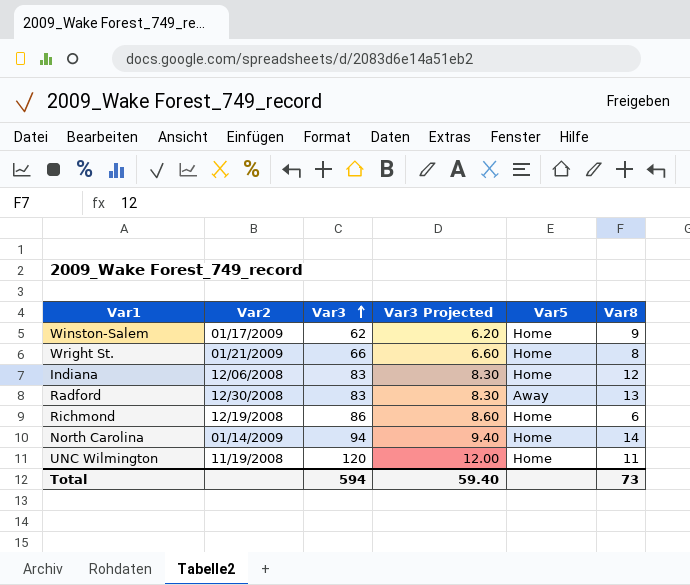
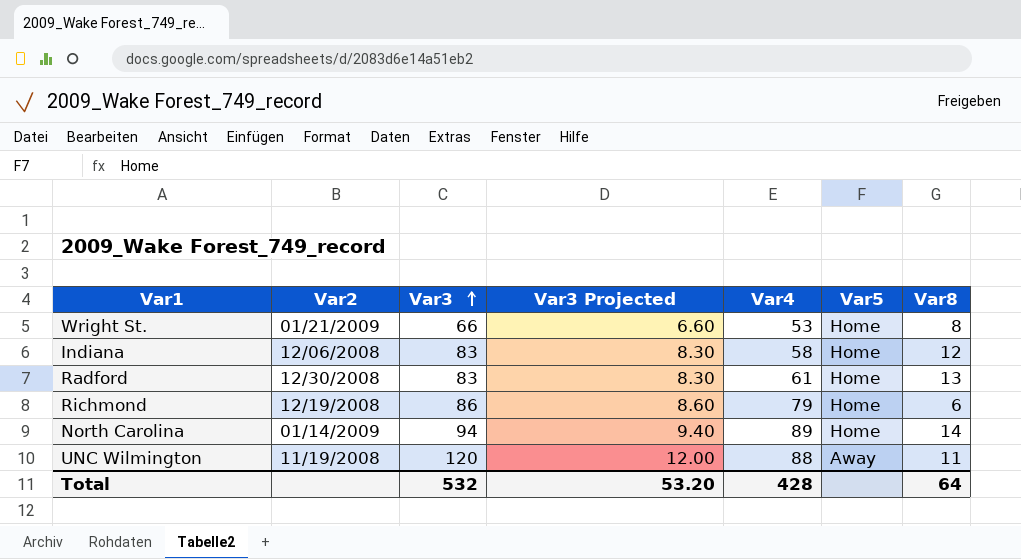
column Var4 | position: none -> 5
row Winston-Salem: 01/17/2009 | 62 | 6.20 | Home | 9 -> none
Radford | Var5: Away -> Home
UNC Wilmington | Var5: Home -> Away
Total | Var3: 594 -> 532
Total | Var3 Projected: 59.40 -> 53.20
Total | Var8: 73 -> 64

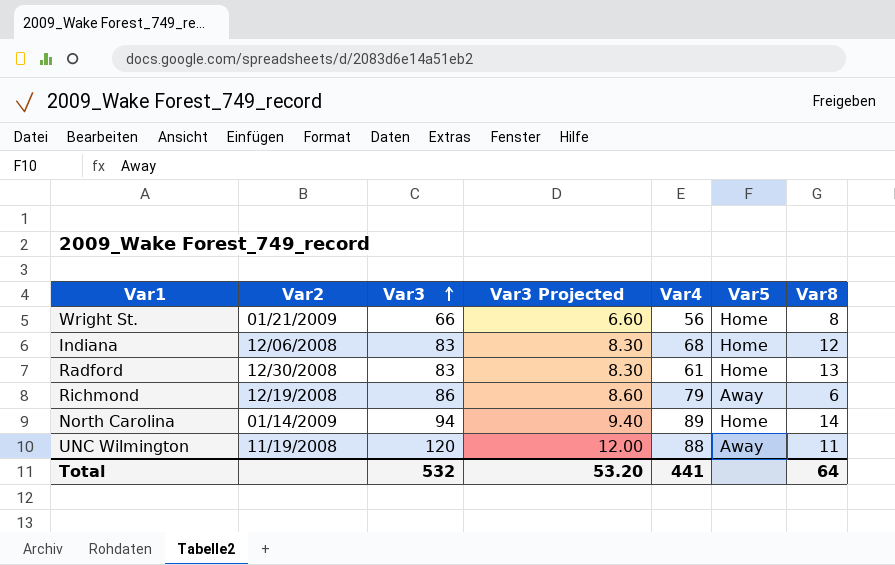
Wright St. | Var4: 53 -> 56
Indiana | Var4: 58 -> 68
Richmond | Var5: Home -> Away
Total | Var4: 428 -> 441

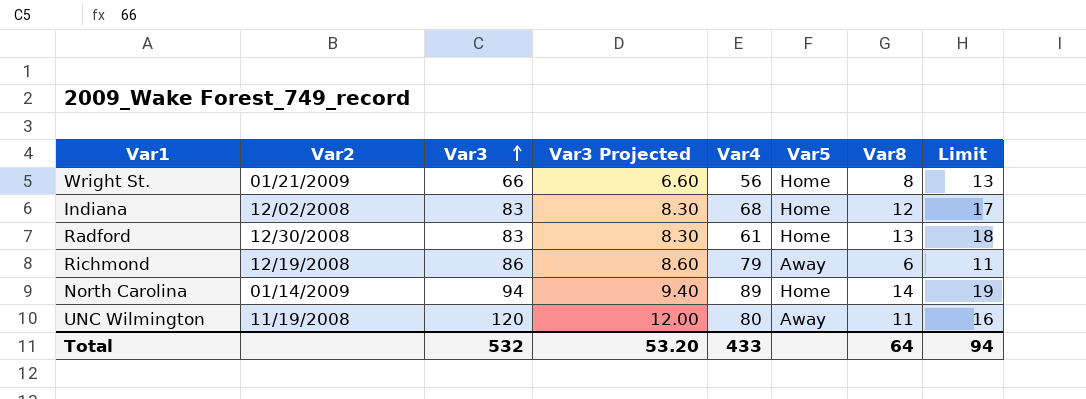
column Limit | formula: none -> [Var8] + 5
Indiana | Var2: 12/06/2008 -> 12/02/2008
UNC Wilmington | Var4: 88 -> 80
Total | Var4: 441 -> 433

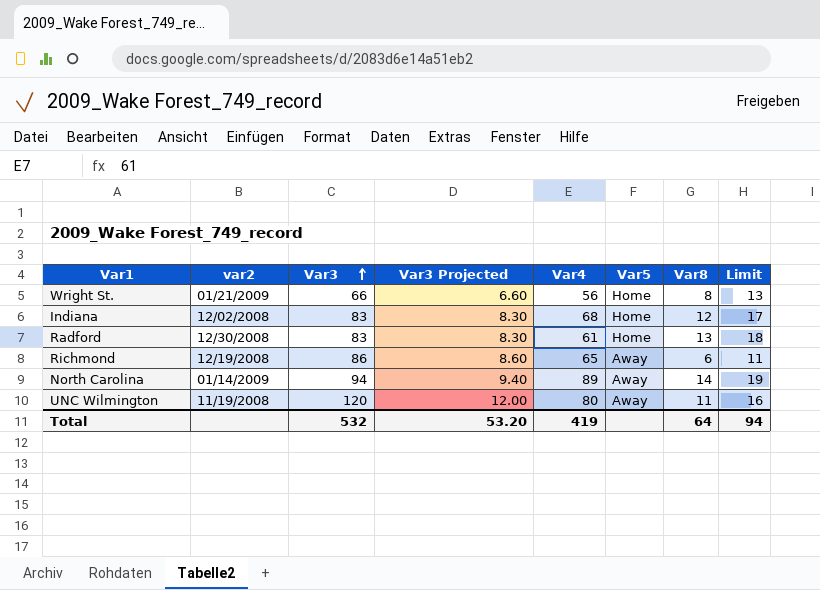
column name: Var2 -> var2
Richmond | Var4: 79 -> 65
North Carolina | Var5: Home -> Away
Total | Var4: 433 -> 419

